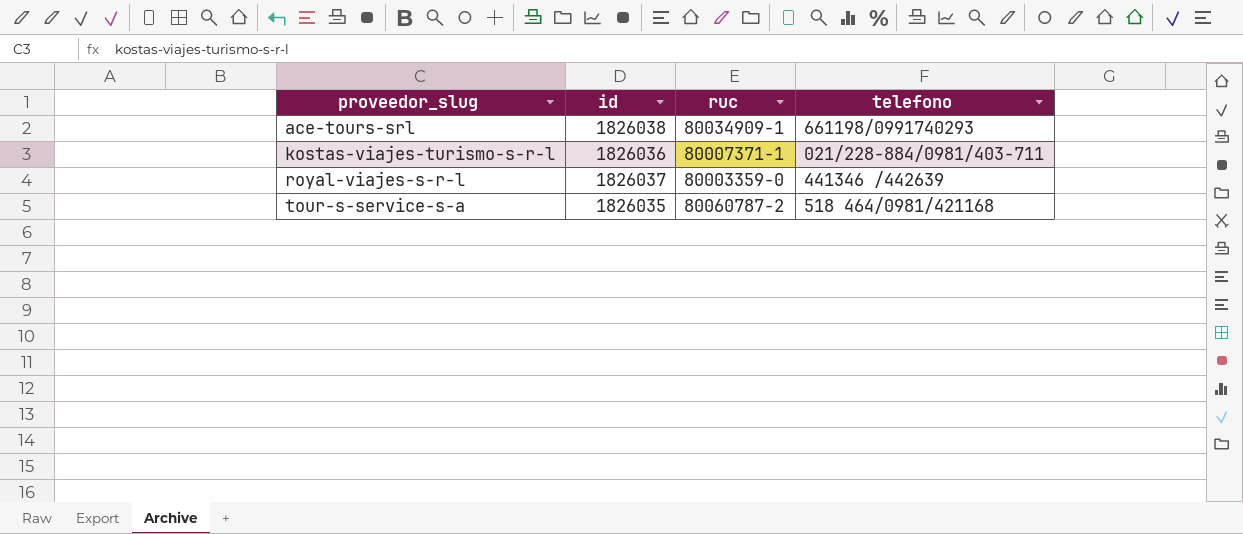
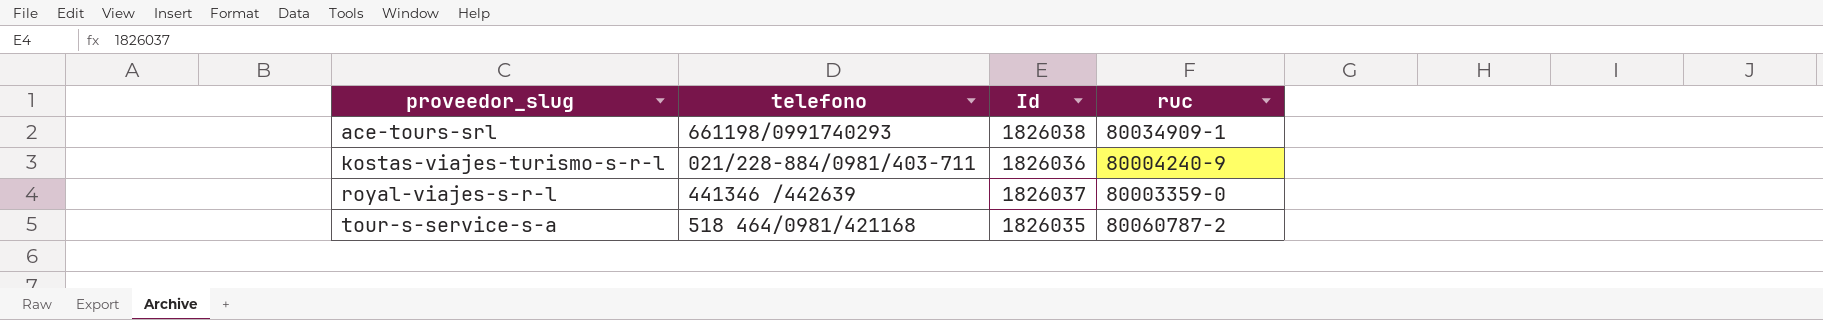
column telefono | position: 4 -> 2
column name: id -> Id
kostas-viajes-turismo-s-r-l | ruc: 80007371-1 -> 80004240-9

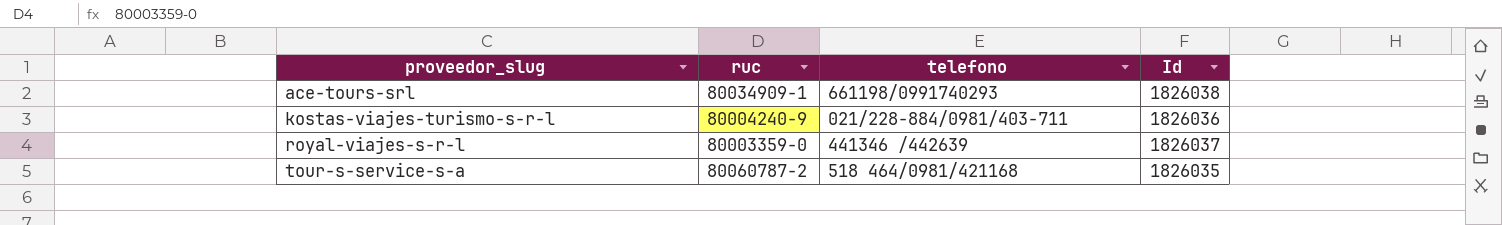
column ruc | position: 4 -> 2

